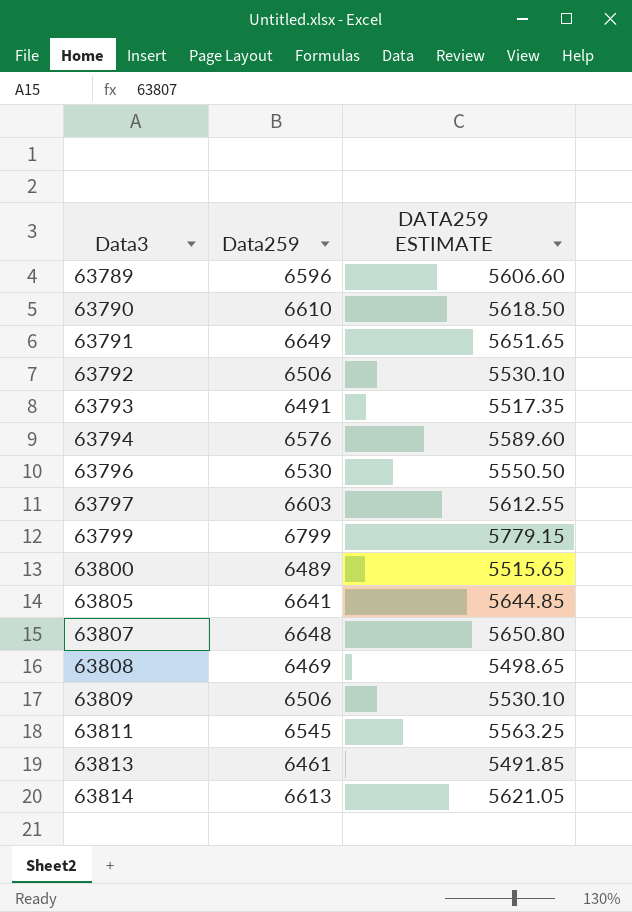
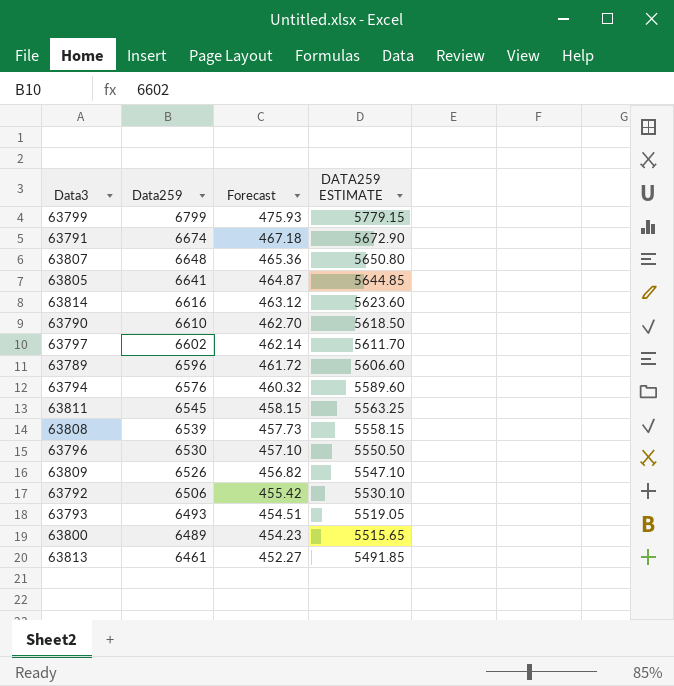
row order: Data3 ascending -> Data259 descending
column Forecast | formula: none -> [Data259] * 0.07
63791 | Data259: 6649 -> 6674
63791 | DATA259 ESTIMATE: 5651.65 -> 5672.90
63814 | Data259: 6613 -> 6616
63814 | DATA259 ESTIMATE: 5621.05 -> 5623.60
63797 | Data259: 6603 -> 6602
63797 | DATA259 ESTIMATE: 5612.55 -> 5611.70
63808 | Data259: 6469 -> 6539
63808 | DATA259 ESTIMATE: 5498.65 -> 5558.15
63809 | Data259: 6506 -> 6526
63809 | DATA259 ESTIMATE: 5530.10 -> 5547.10
63793 | Data259: 6491 -> 6493
63793 | DATA259 ESTIMATE: 5517.35 -> 5519.05

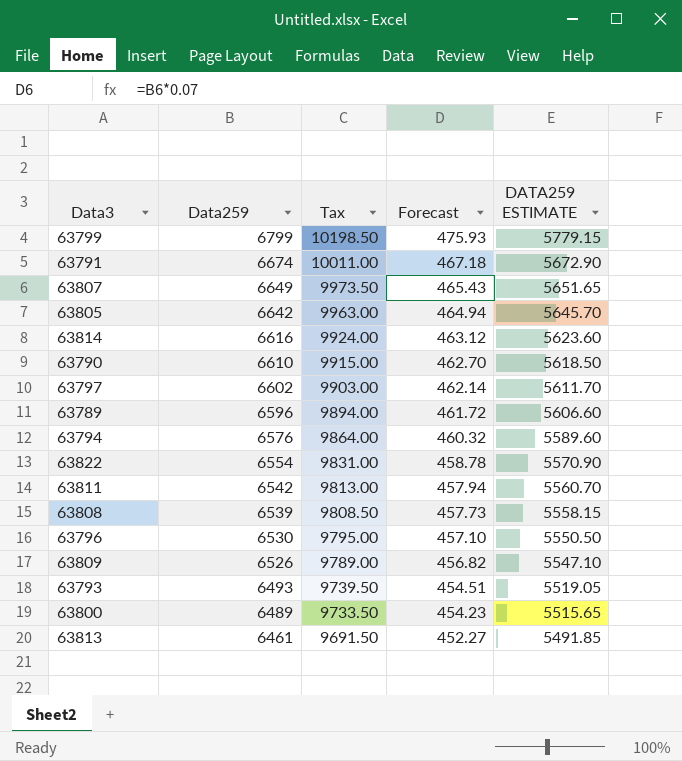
column Tax | formula: none -> [Data259] * 1.5
row 63792: 6506 | 455.42 | 5530.10 -> none
63807 | Data259: 6648 -> 6649
63807 | Forecast: 465.36 -> 465.43
63807 | DATA259 ESTIMATE: 5650.80 -> 5651.65
63805 | Data259: 6641 -> 6642
63805 | Forecast: 464.87 -> 464.94
63805 | DATA259 ESTIMATE: 5644.85 -> 5645.70
row 63822: none -> 6554 | 9831.00 | 458.78 | 5570.90
63811 | Data259: 6545 -> 6542
63811 | Forecast: 458.15 -> 457.94
63811 | DATA259 ESTIMATE: 5563.25 -> 5560.70

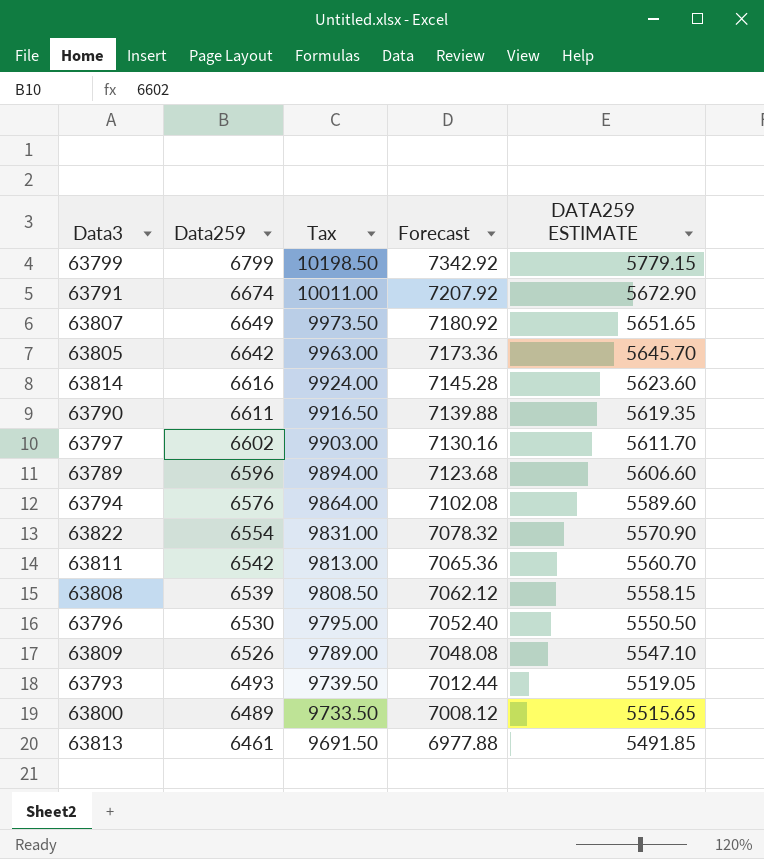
column Forecast | formula: [Data259] * 0.07 -> [Data259] * 1.08
63790 | Data259: 6610 -> 6611
63790 | Tax: 9915.00 -> 9916.50
63790 | DATA259 ESTIMATE: 5618.50 -> 5619.35

